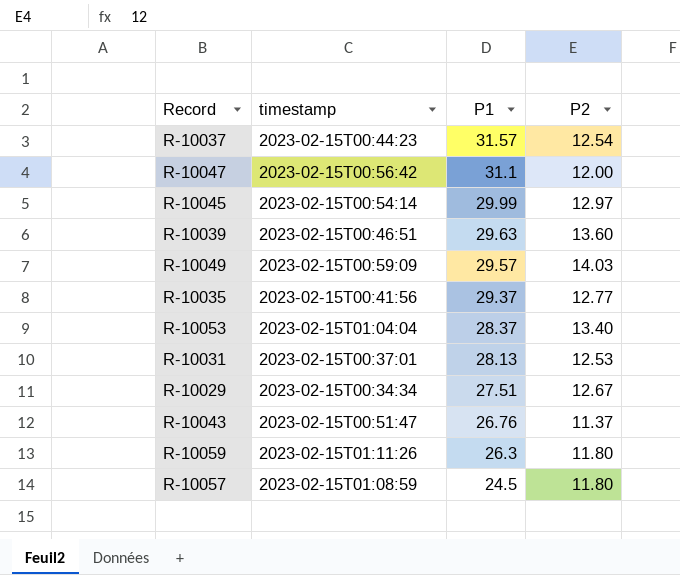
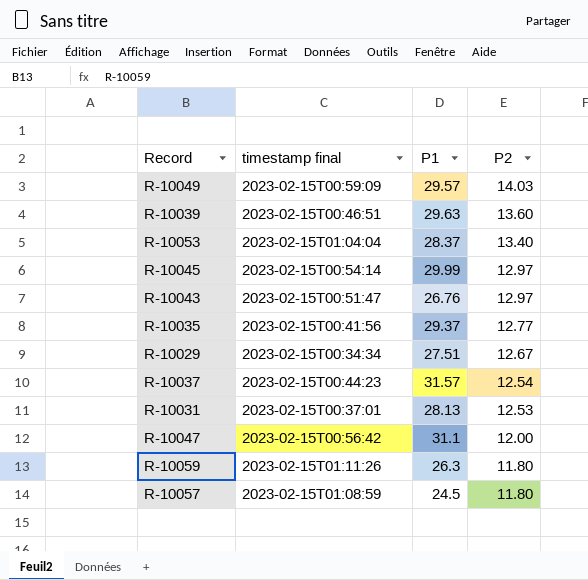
row order: P1 descending -> P2 descending
column name: timestamp -> timestamp final
R-10043 | P2: 11.37 -> 12.97

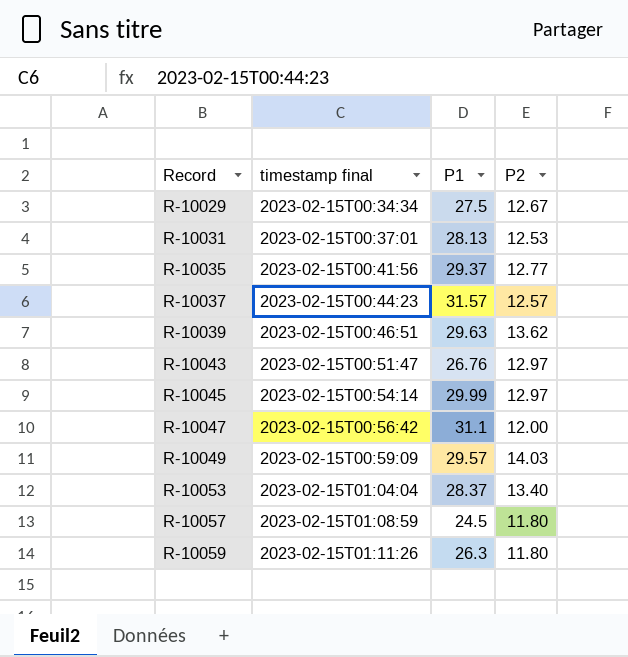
row order: P2 descending -> Record ascending
R-10029 | P1: 27.51 -> 27.5
R-10037 | P2: 12.54 -> 12.57
R-10039 | P2: 13.60 -> 13.62

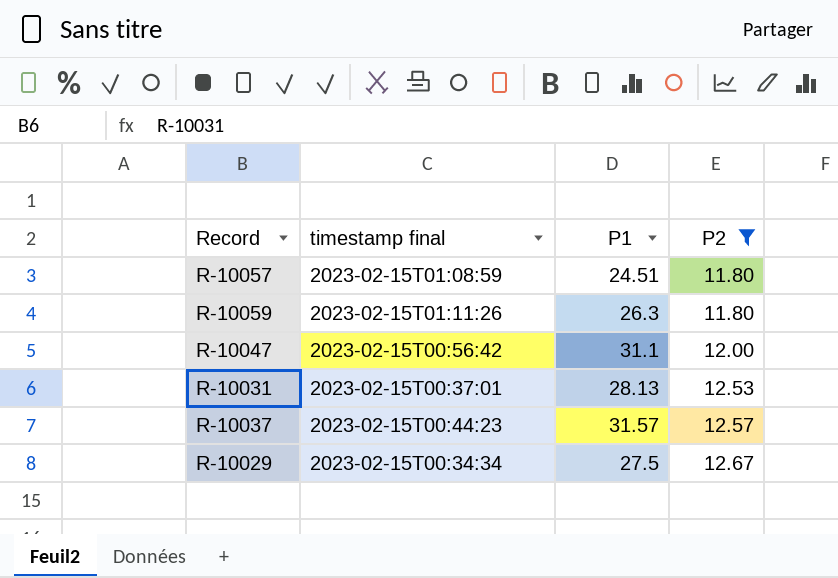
filter: none -> P2 <= 12.67
row order: Record ascending -> P2 ascending
R-10057 | P1: 24.5 -> 24.51

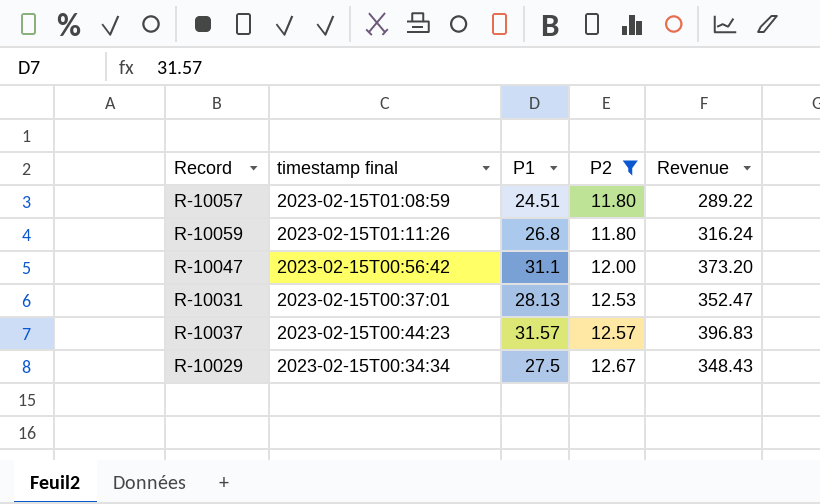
column Revenue | formula: none -> [P1] * [P2]
R-10059 | P1: 26.3 -> 26.8

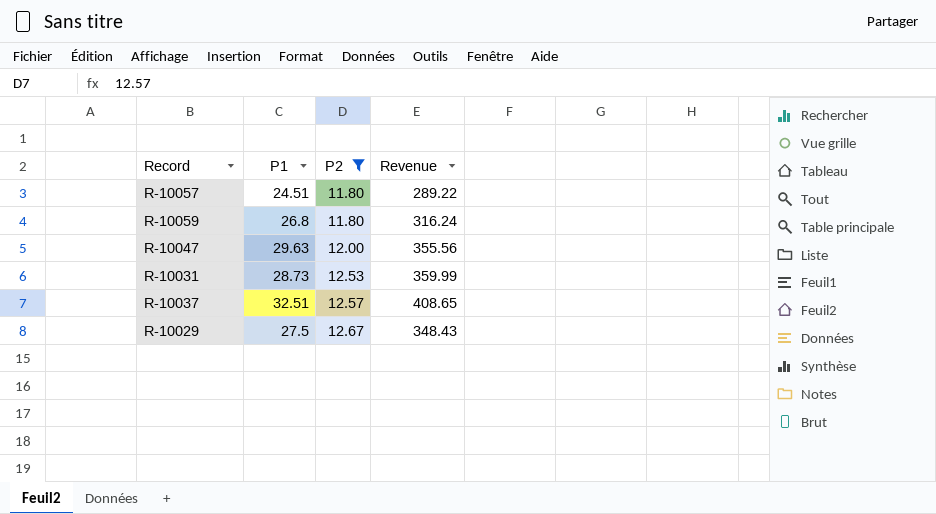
column timestamp final | position: 2 -> none
R-10047 | P1: 31.1 -> 29.63
R-10047 | Revenue: 373.20 -> 355.56
R-10031 | P1: 28.13 -> 28.73
R-10031 | Revenue: 352.47 -> 359.99
R-10037 | P1: 31.57 -> 32.51
R-10037 | Revenue: 396.83 -> 408.65

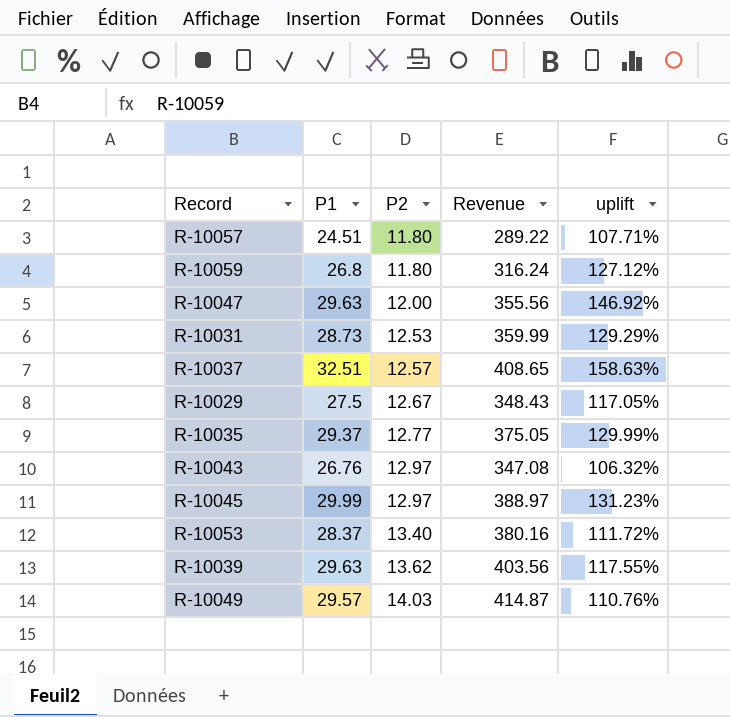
filter: P2 <= 12.67 -> none
column uplift | formula: none -> ([P1] - [P2]) / [P2]

